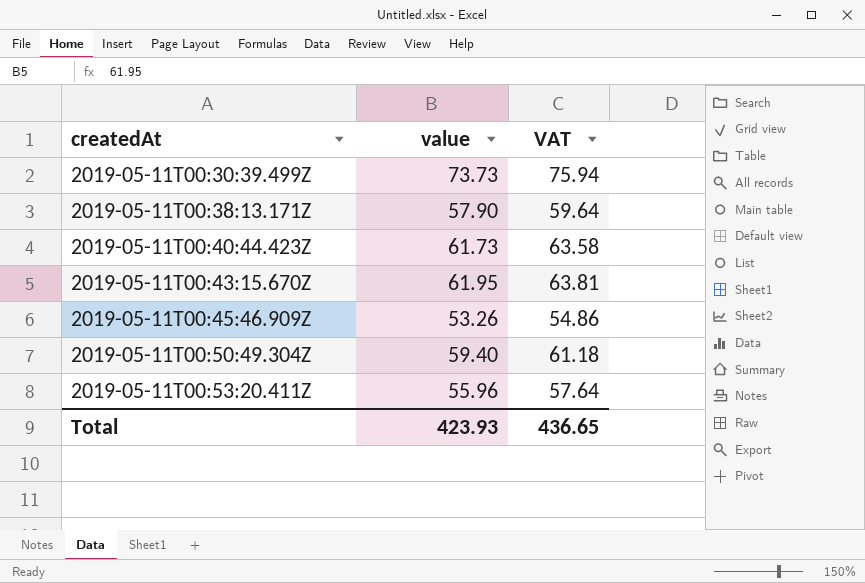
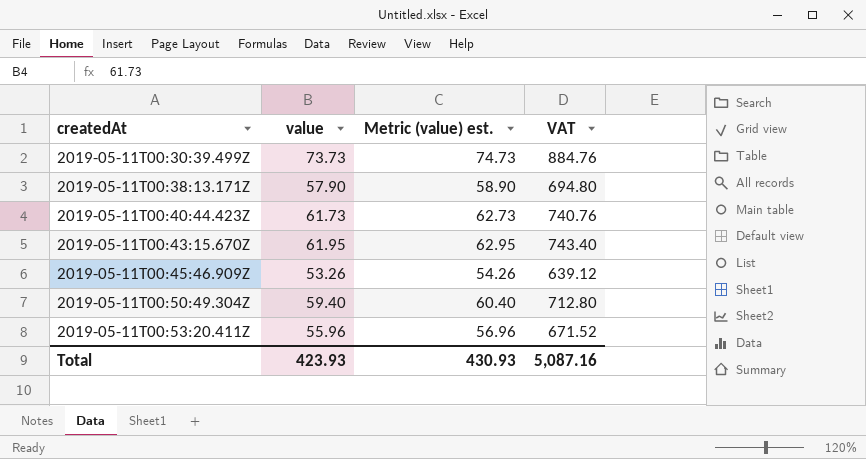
column Metric (value) est. | formula: none -> [value] + 1
column VAT | formula: [value] * 1.03 -> [value] * 12
Total | VAT: 436.65 -> 5,087.16

